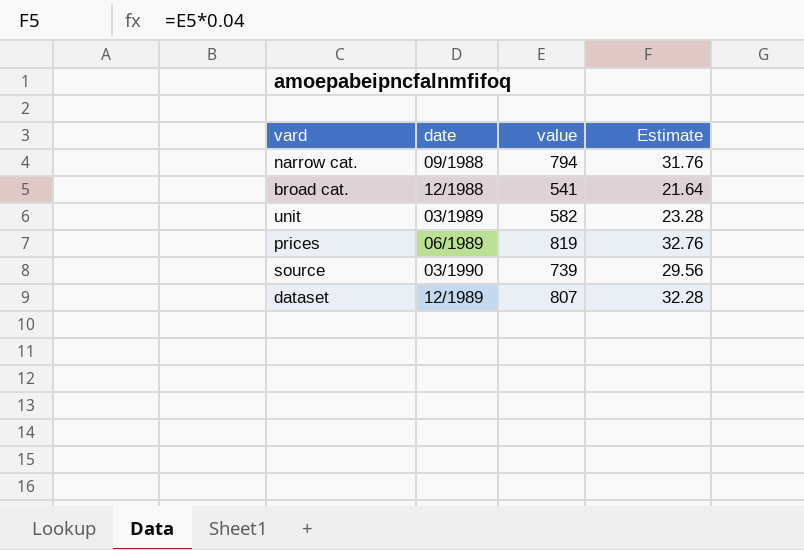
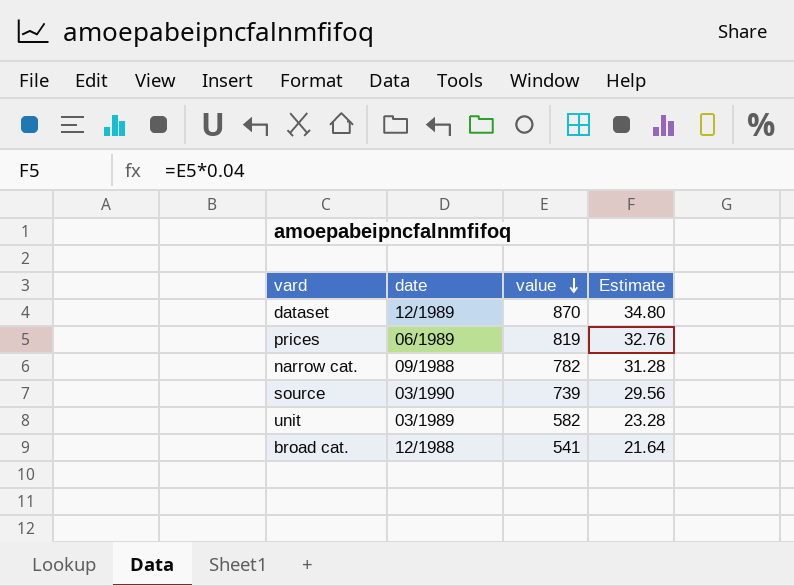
row order: none -> value descending
dataset | value: 807 -> 870
dataset | Estimate: 32.28 -> 34.80
narrow cat. | value: 794 -> 782
narrow cat. | Estimate: 31.76 -> 31.28

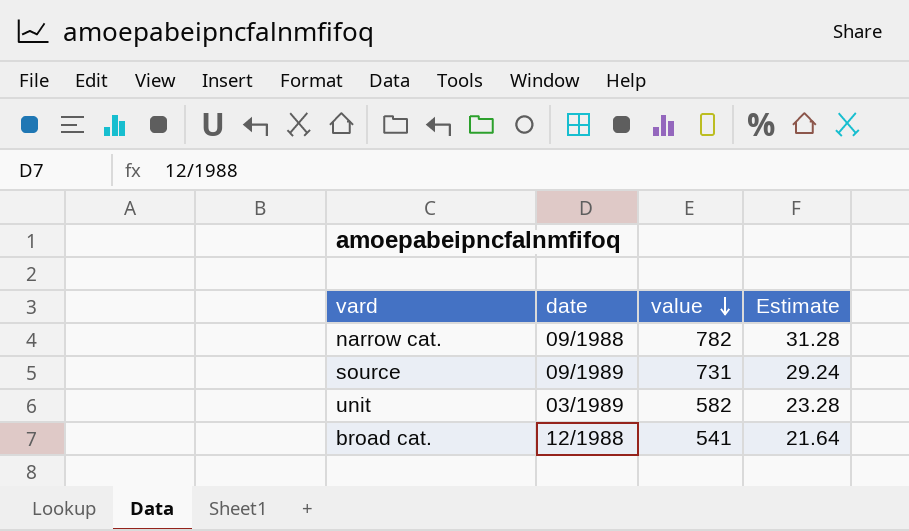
row dataset: 12/1989 | 870 | 34.80 -> none
row prices: 06/1989 | 819 | 32.76 -> none
source | date: 03/1990 -> 09/1989
source | value: 739 -> 731
source | Estimate: 29.56 -> 29.24

